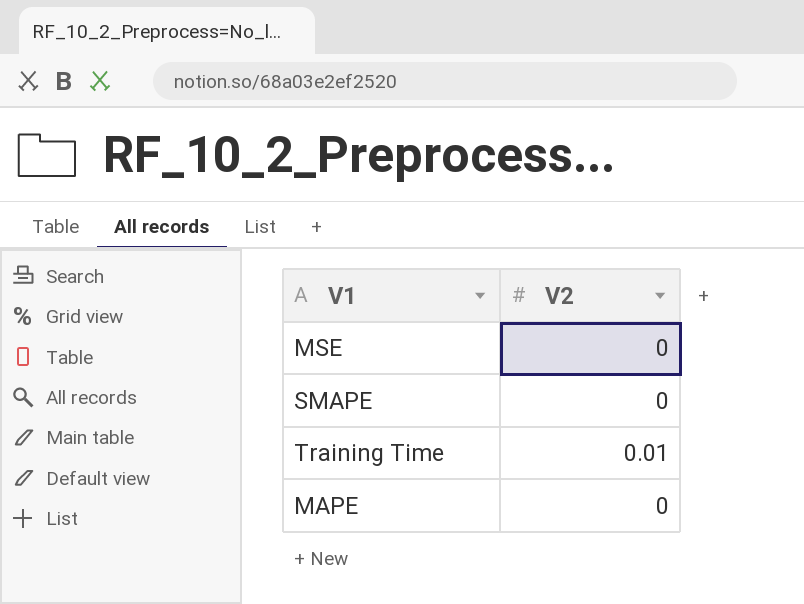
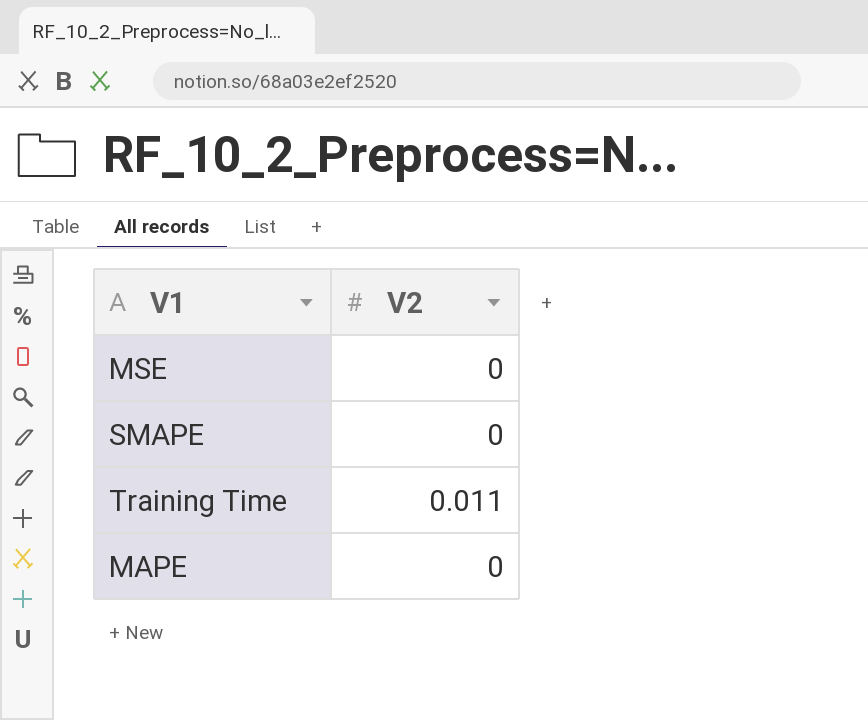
Training Time | V2: 0.01 -> 0.011

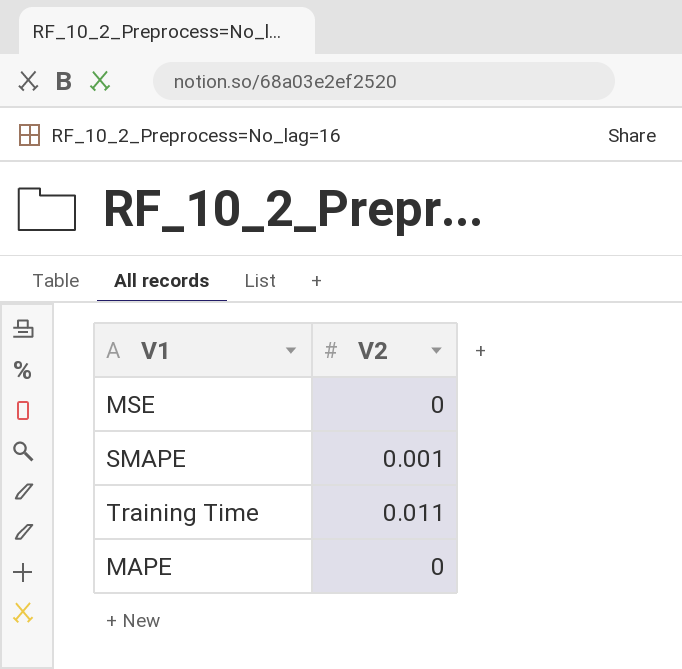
SMAPE | V2: 0 -> 0.001

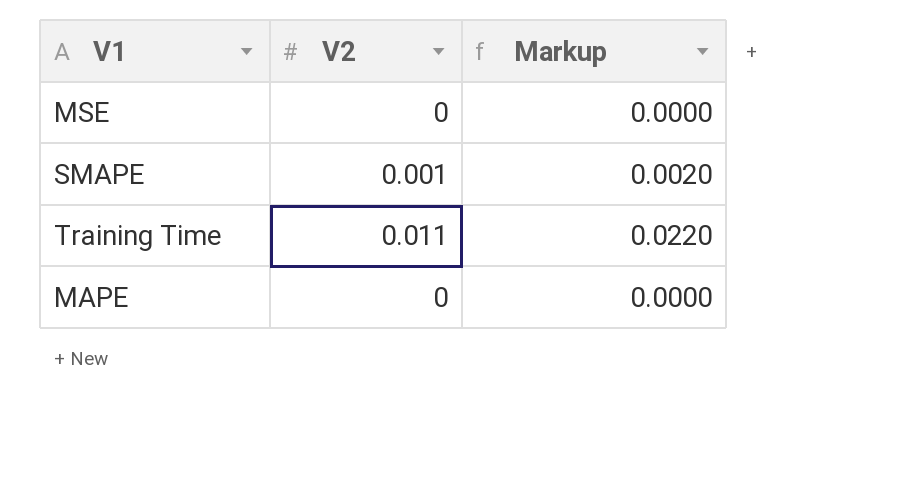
column Markup | formula: none -> [V2] * 2

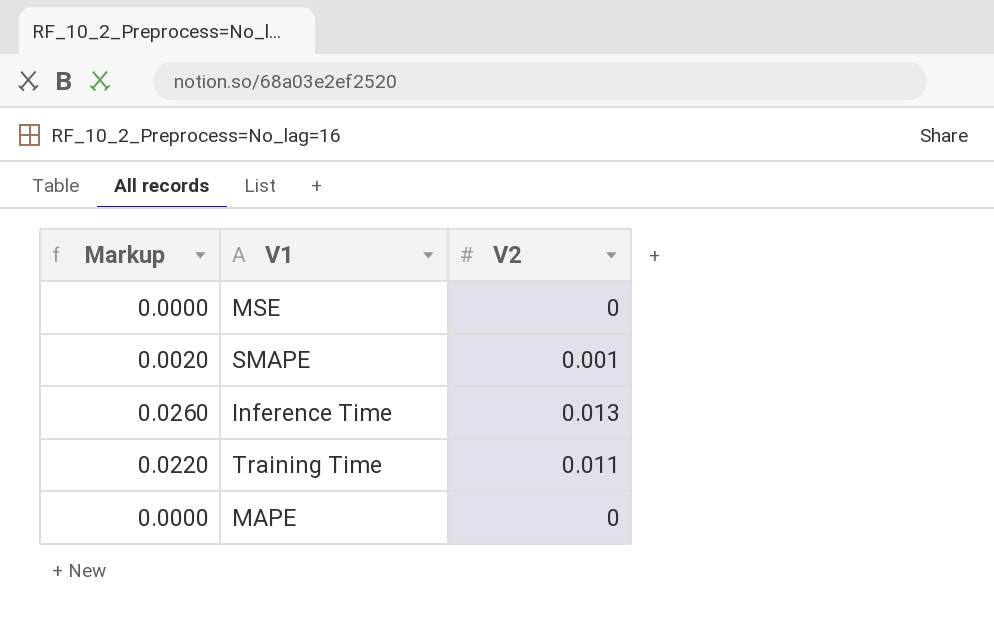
column Markup | position: 3 -> 1
row Inference Time: none -> 0.0260 | 0.013

